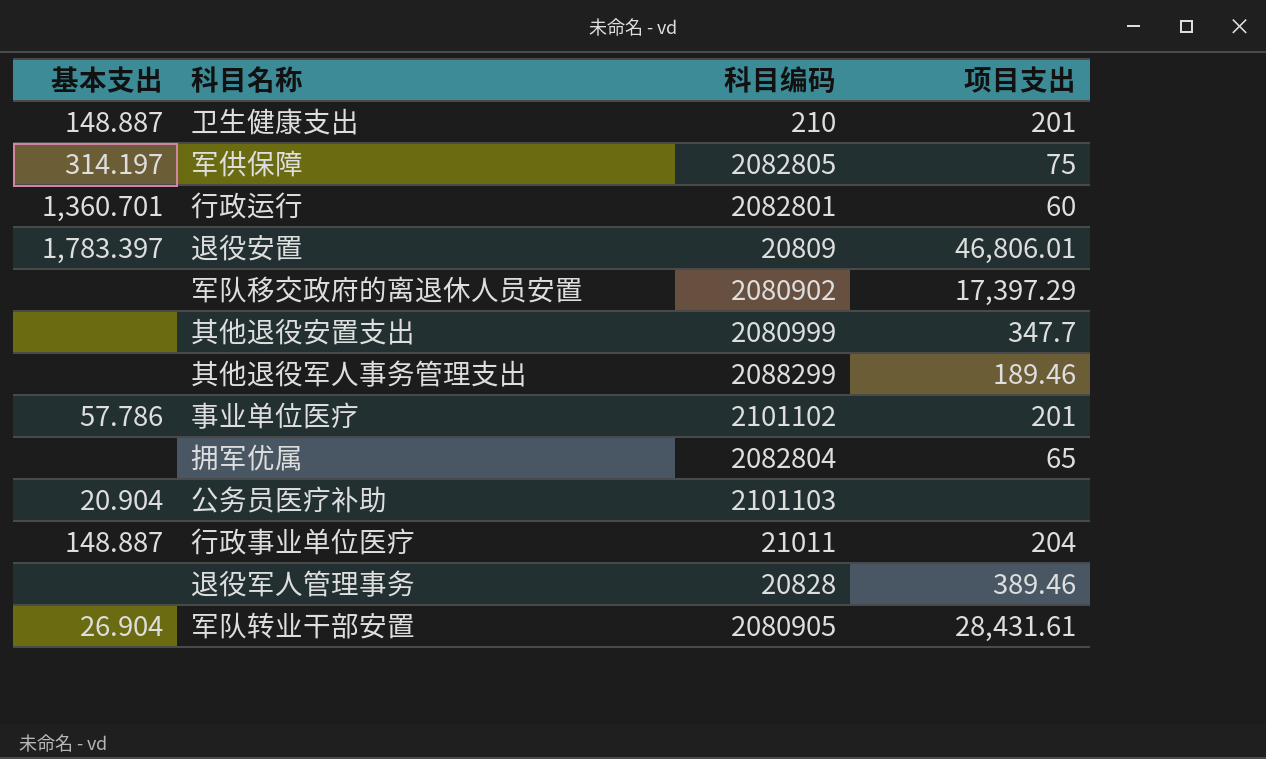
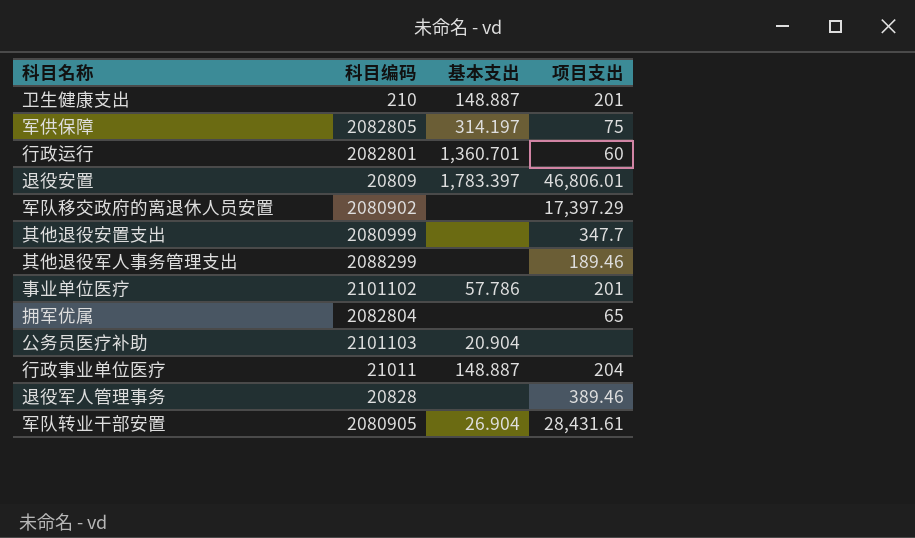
column 基本支出 | position: 1 -> 3

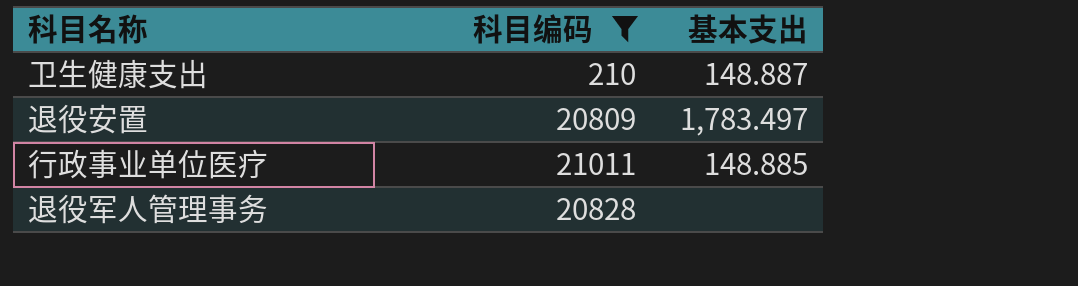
filter: none -> 科目编码 <= 21011
column 项目支出 | position: 4 -> none
退役安置 | 基本支出: 1,783.397 -> 1,783.497
行政事业单位医疗 | 基本支出: 148.887 -> 148.885

